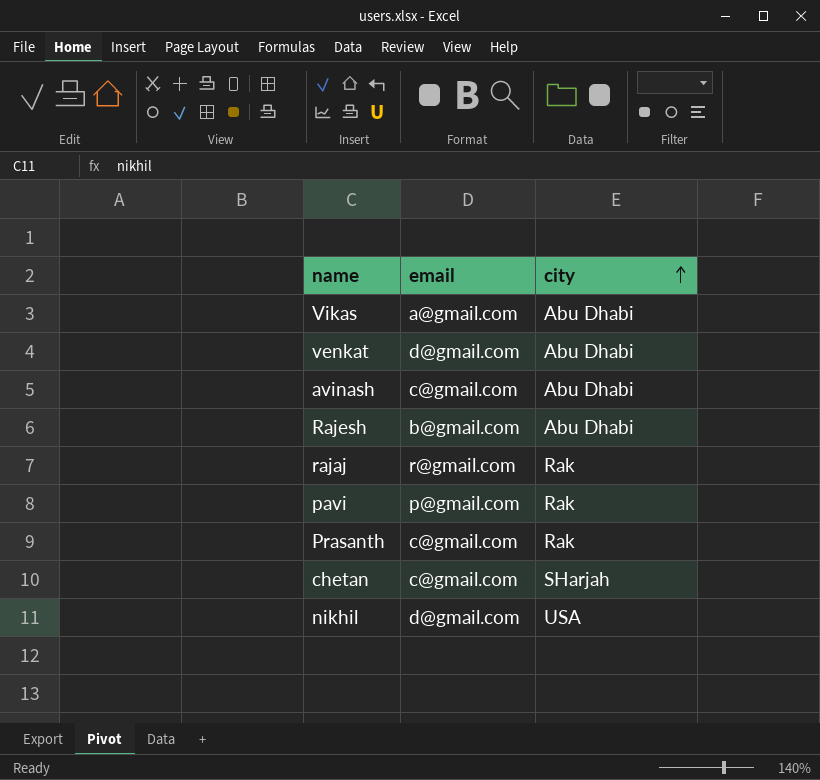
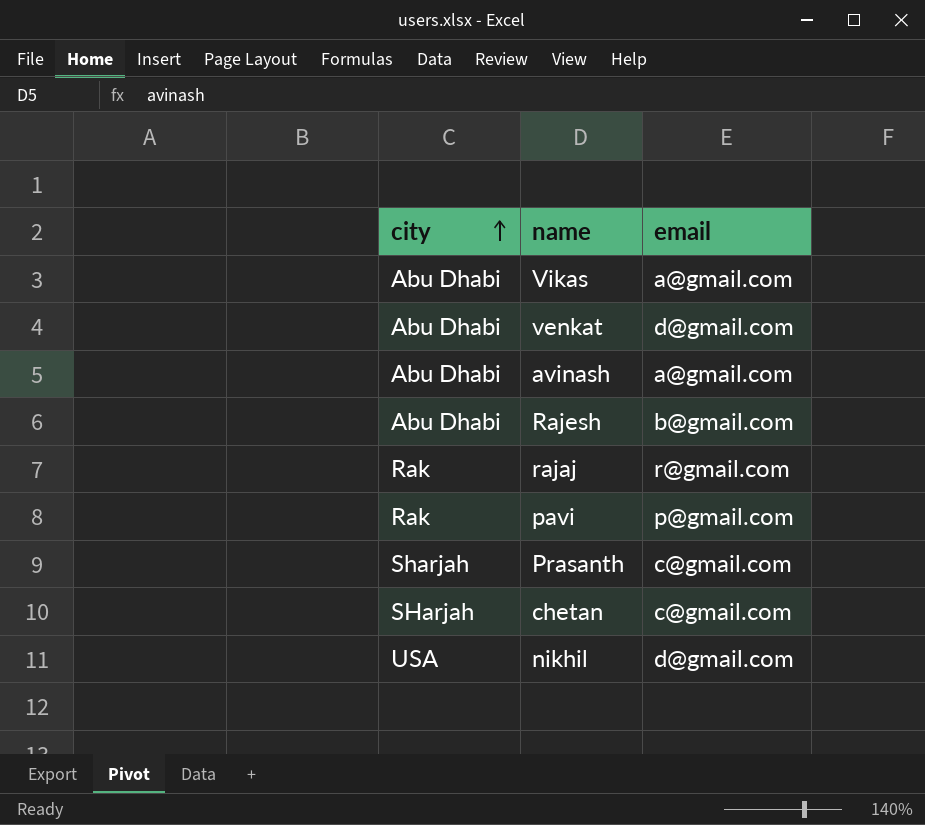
column city | position: 3 -> 1
avinash | email: c@gmail.com -> a@gmail.com
Prasanth | city: Rak -> Sharjah

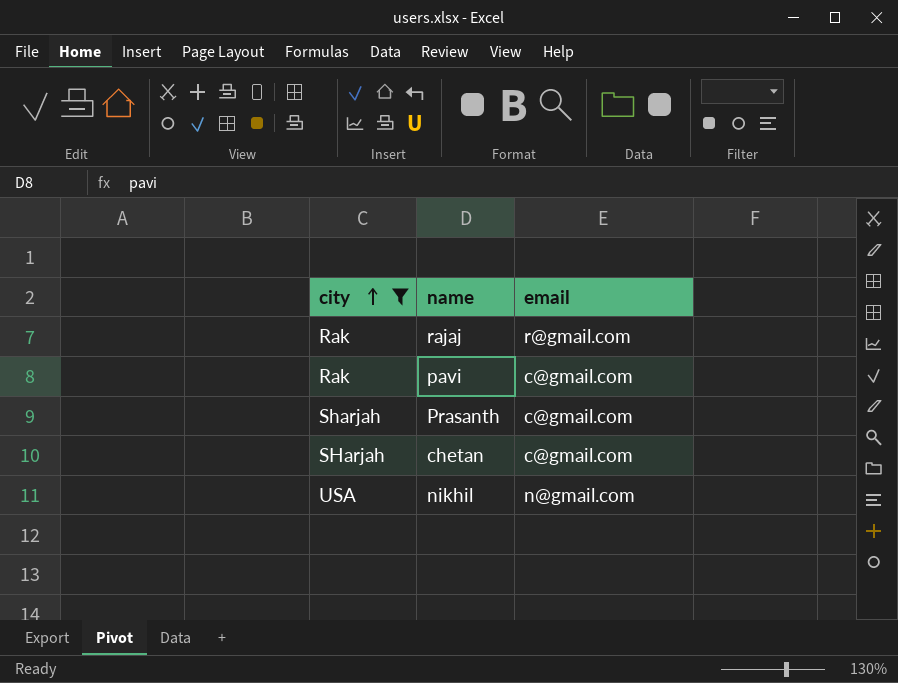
filter: none -> city != Abu Dhabi
pavi | email: p@gmail.com -> c@gmail.com
nikhil | email: d@gmail.com -> n@gmail.com

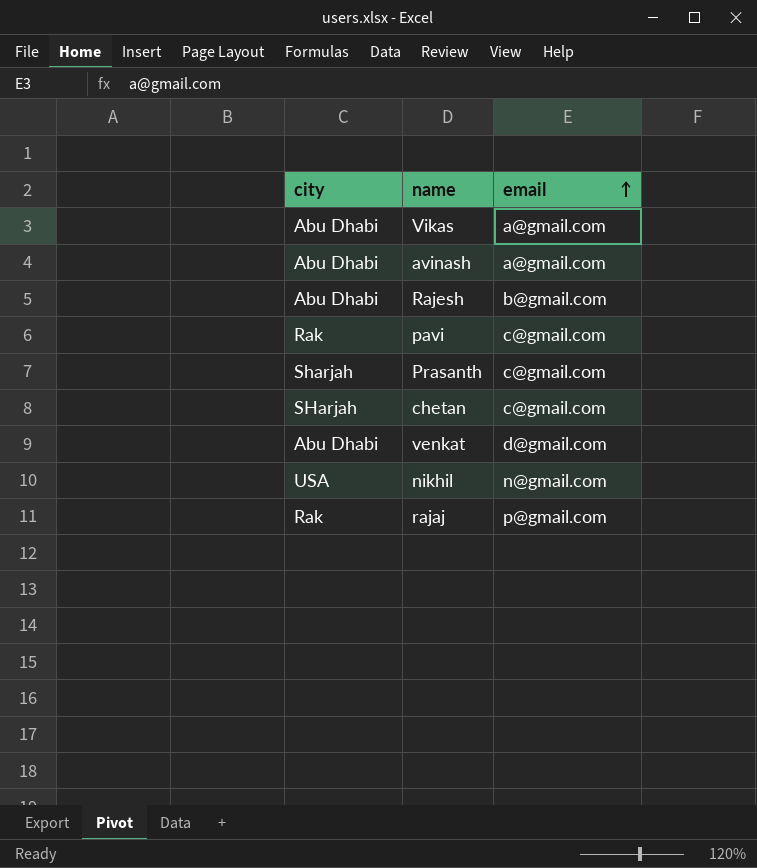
filter: city != Abu Dhabi -> none
row order: city ascending -> email ascending
rajaj | email: r@gmail.com -> p@gmail.com

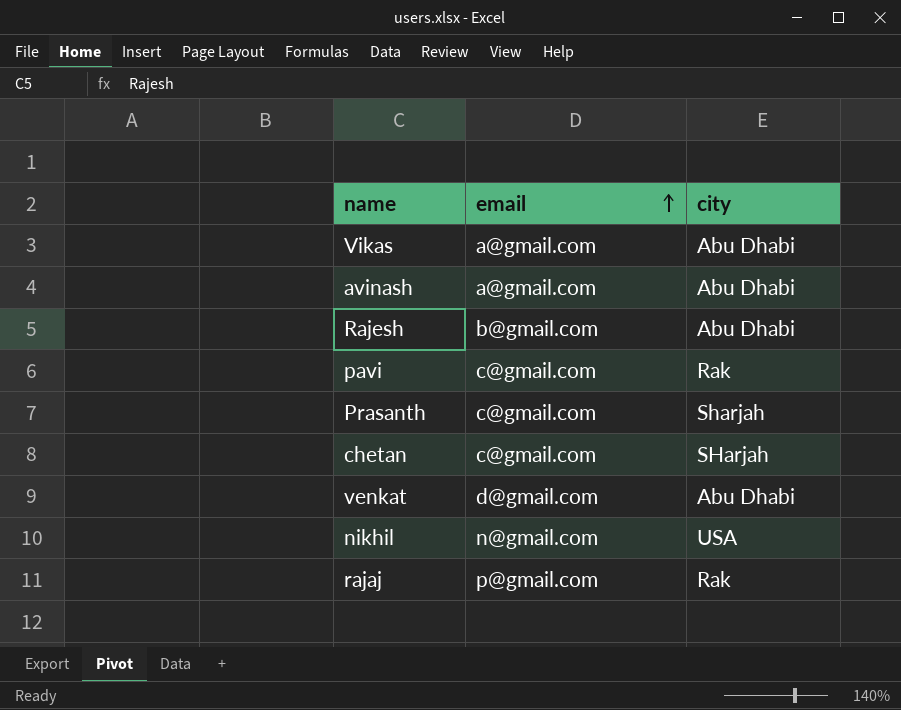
column city | position: 1 -> 3

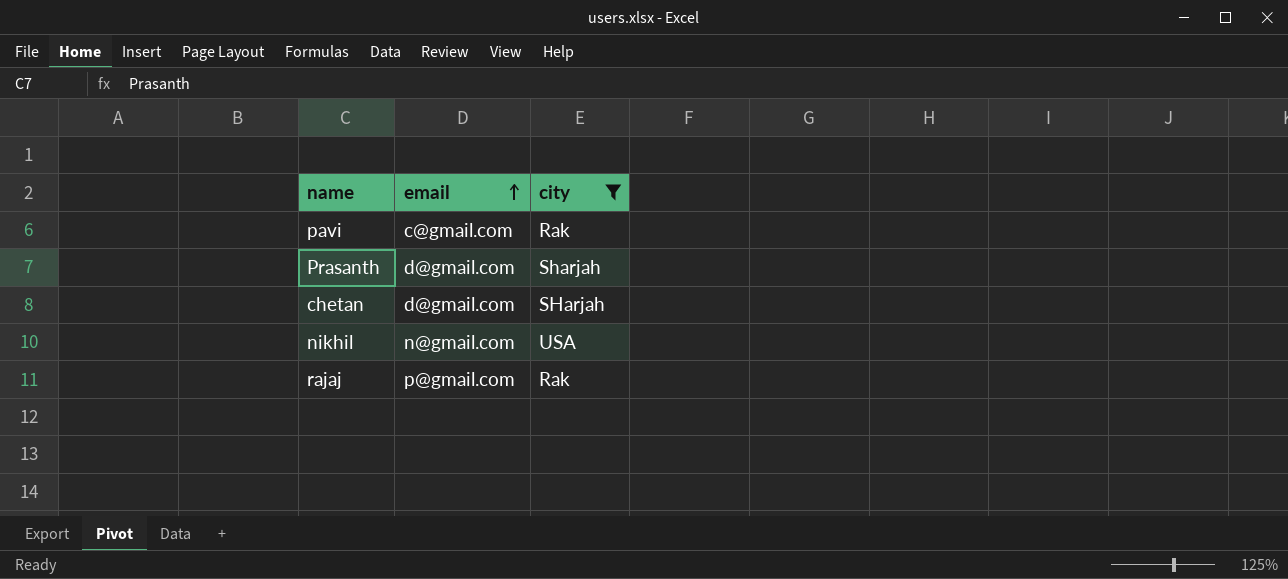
filter: none -> city != Abu Dhabi
Prasanth | email: c@gmail.com -> d@gmail.com
chetan | email: c@gmail.com -> d@gmail.com

